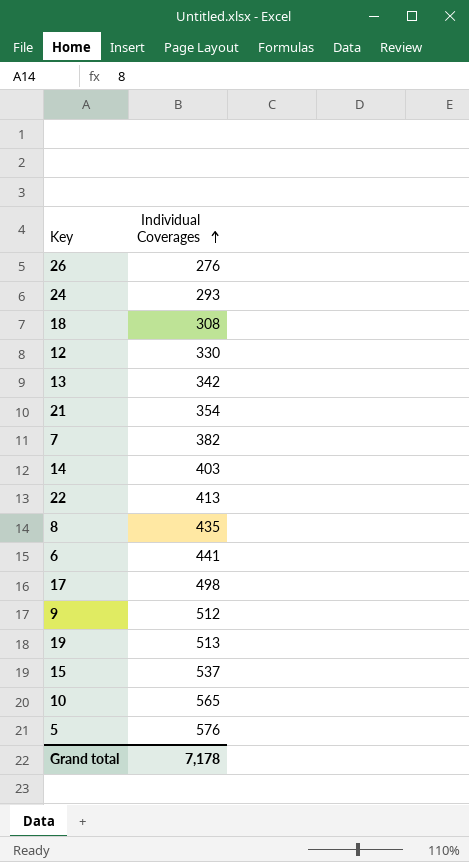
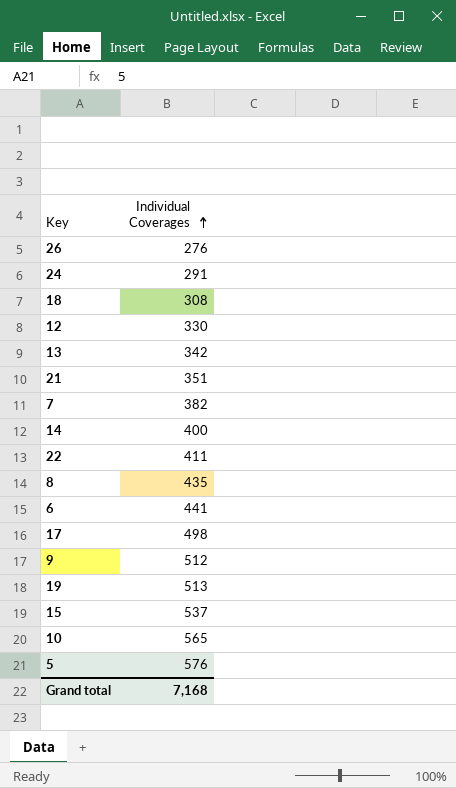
24 | Individual Coverages: 293 -> 291
21 | Individual Coverages: 354 -> 351
14 | Individual Coverages: 403 -> 400
22 | Individual Coverages: 413 -> 411
Grand total | Individual Coverages: 7,178 -> 7,168

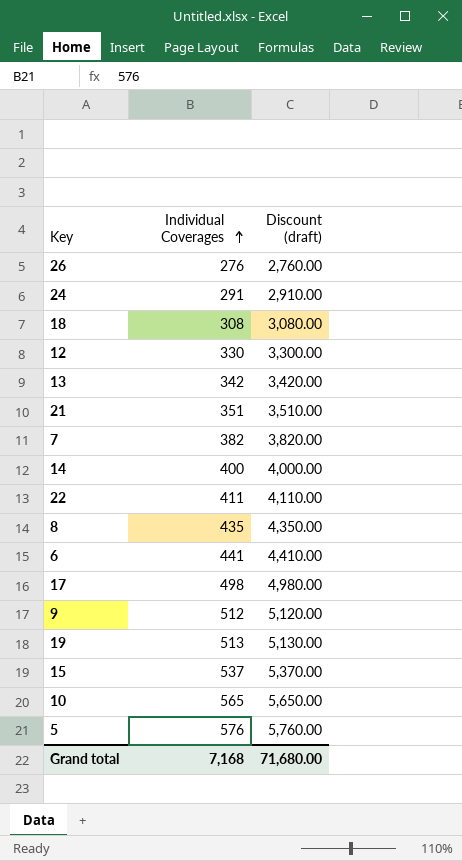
column Discount (draft) | formula: none -> [Individual Coverages] * 10

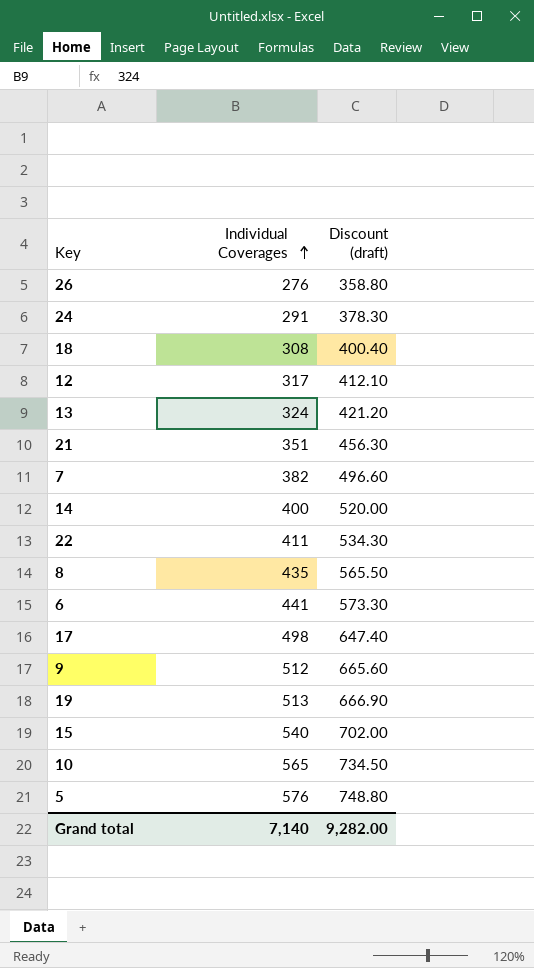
column Discount (draft) | formula: [Individual Coverages] * 10 -> [Individual Coverages] * 1.3
12 | Individual Coverages: 330 -> 317
13 | Individual Coverages: 342 -> 324
15 | Individual Coverages: 537 -> 540
Grand total | Individual Coverages: 7,168 -> 7,140
Grand total | Discount (draft): 71,680.00 -> 9,282.00

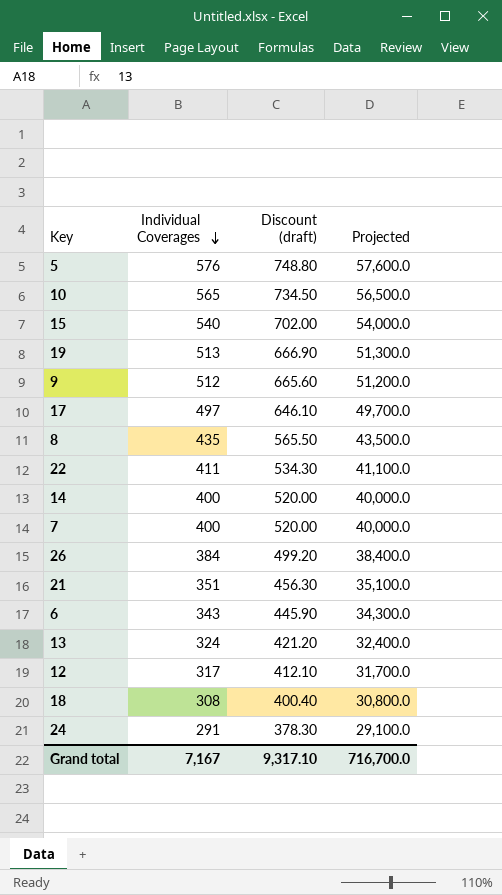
row order: Individual Coverages ascending -> Individual Coverages descending
column Projected | formula: none -> [Individual Coverages] * 100
17 | Individual Coverages: 498 -> 497
17 | Discount (draft): 647.40 -> 646.10
7 | Individual Coverages: 382 -> 400
7 | Discount (draft): 496.60 -> 520.00
26 | Individual Coverages: 276 -> 384
26 | Discount (draft): 358.80 -> 499.20
6 | Individual Coverages: 441 -> 343
6 | Discount (draft): 573.30 -> 445.90
Grand total | Individual Coverages: 7,140 -> 7,167
Grand total | Discount (draft): 9,282.00 -> 9,317.10

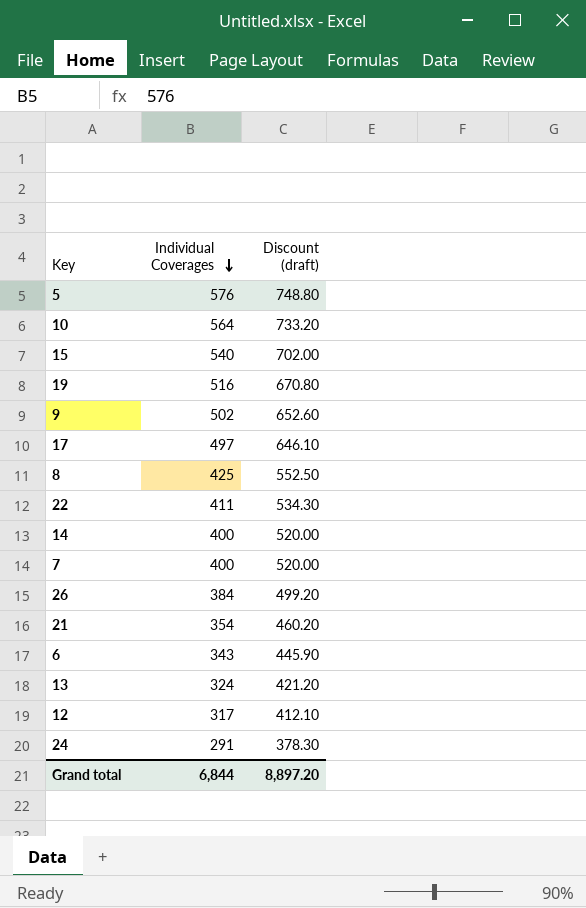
column Projected | formula: [Individual Coverages] * 100 -> none
row 18: 308 | 400.40 | 30,800.0 -> none
10 | Individual Coverages: 565 -> 564
10 | Discount (draft): 734.50 -> 733.20
19 | Individual Coverages: 513 -> 516
19 | Discount (draft): 666.90 -> 670.80
9 | Individual Coverages: 512 -> 502
9 | Discount (draft): 665.60 -> 652.60
8 | Individual Coverages: 435 -> 425
8 | Discount (draft): 565.50 -> 552.50
21 | Individual Coverages: 351 -> 354
21 | Discount (draft): 456.30 -> 460.20
Grand total | Individual Coverages: 7,167 -> 6,844
Grand total | Discount (draft): 9,317.10 -> 8,897.20

